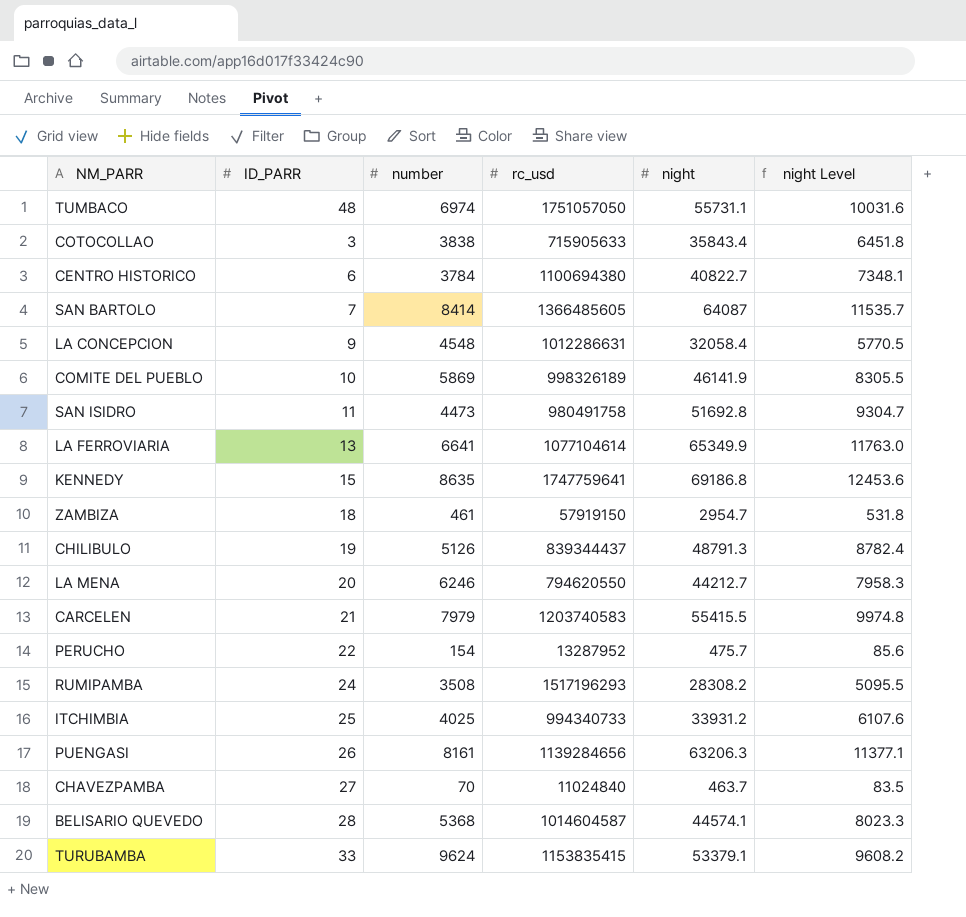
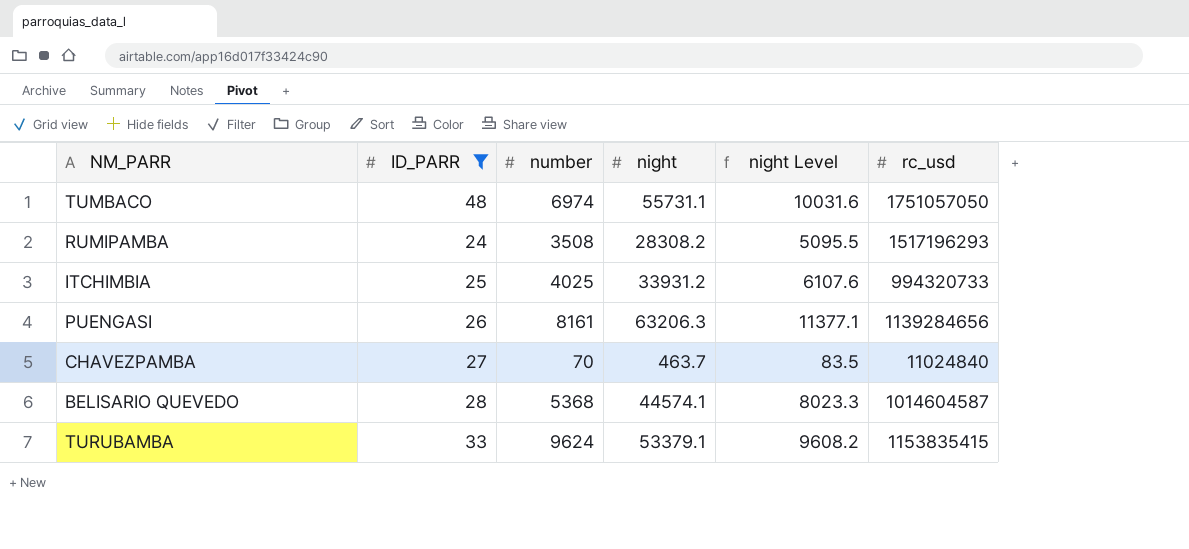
filter: none -> ID_PARR >= 24
column rc_usd | position: 4 -> 6
ITCHIMBIA | rc_usd: 994340733 -> 994320733

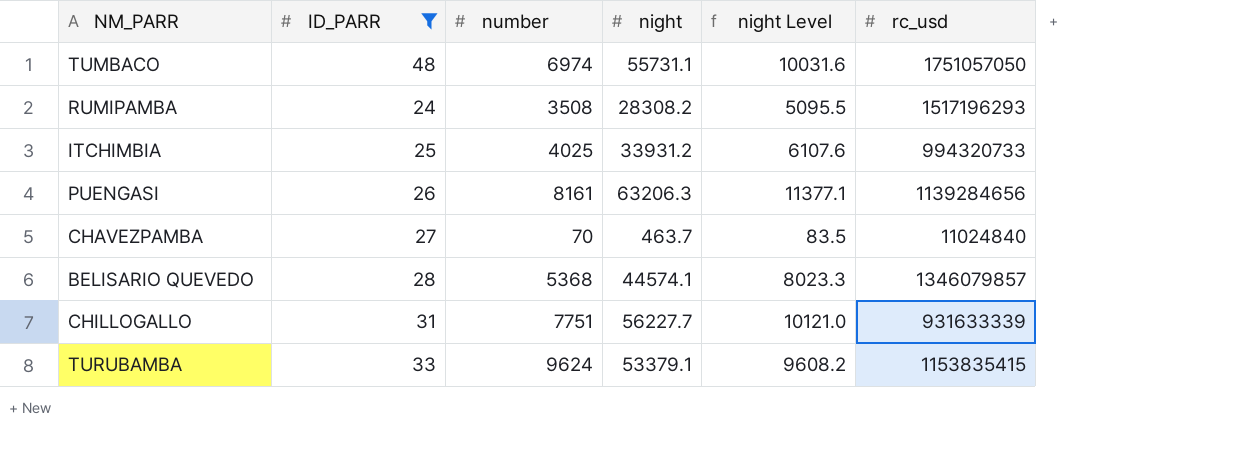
BELISARIO QUEVEDO | rc_usd: 1014604587 -> 1346079857
row CHILLOGALLO: none -> 31 | 7751 | 56227.7 | 10121.0 | 931633339

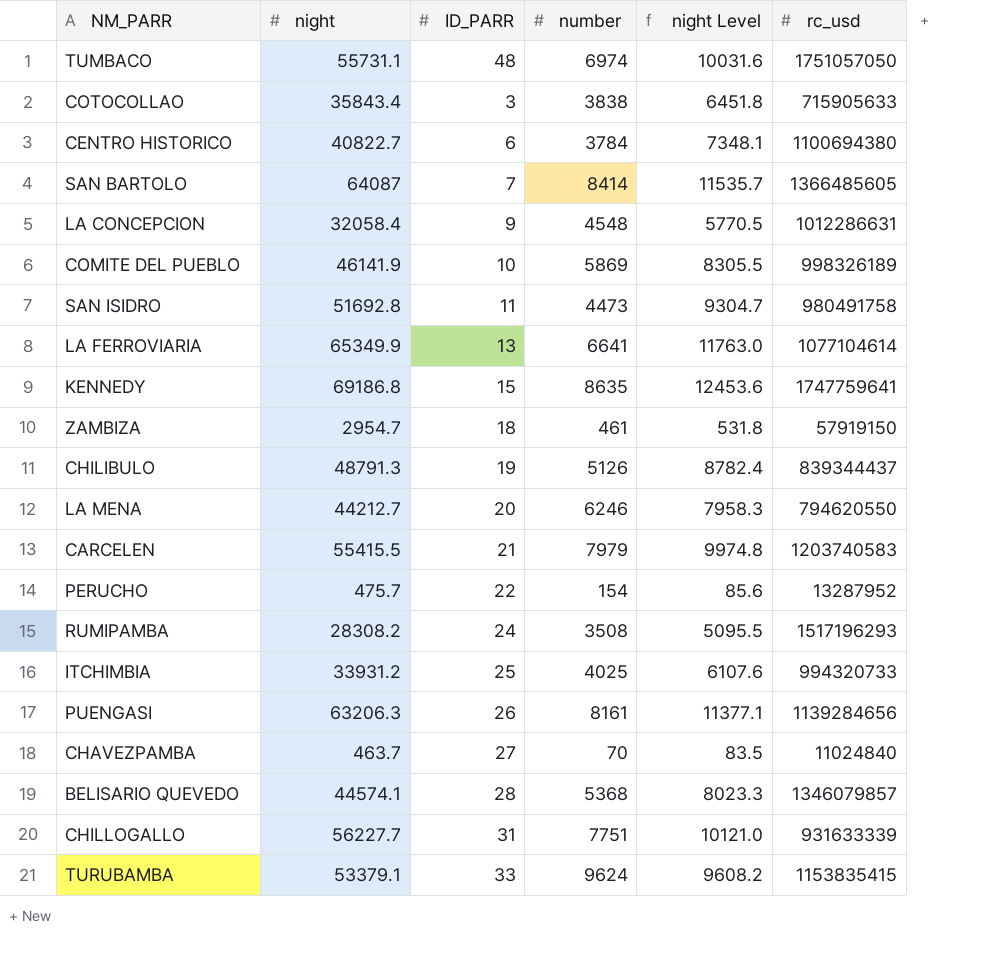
filter: ID_PARR >= 24 -> none
column night | position: 4 -> 2

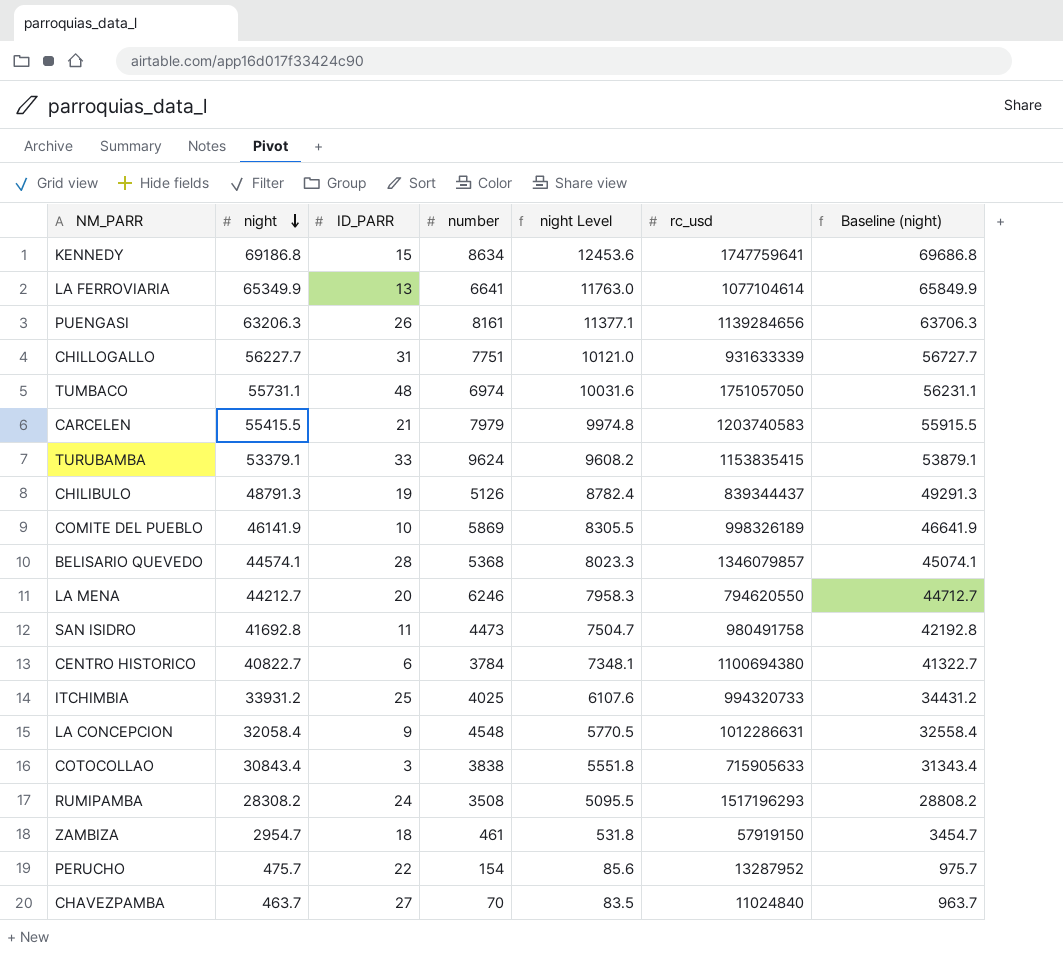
row order: none -> night descending
column Baseline (night) | formula: none -> [night] + 500
row SAN BARTOLO: 64087 | 7 | 8414 | 11535.7 | 1366485605 -> none
KENNEDY | number: 8635 -> 8634
SAN ISIDRO | night: 51692.8 -> 41692.8
SAN ISIDRO | night Level: 9304.7 -> 7504.7
COTOCOLLAO | night: 35843.4 -> 30843.4
COTOCOLLAO | night Level: 6451.8 -> 5551.8

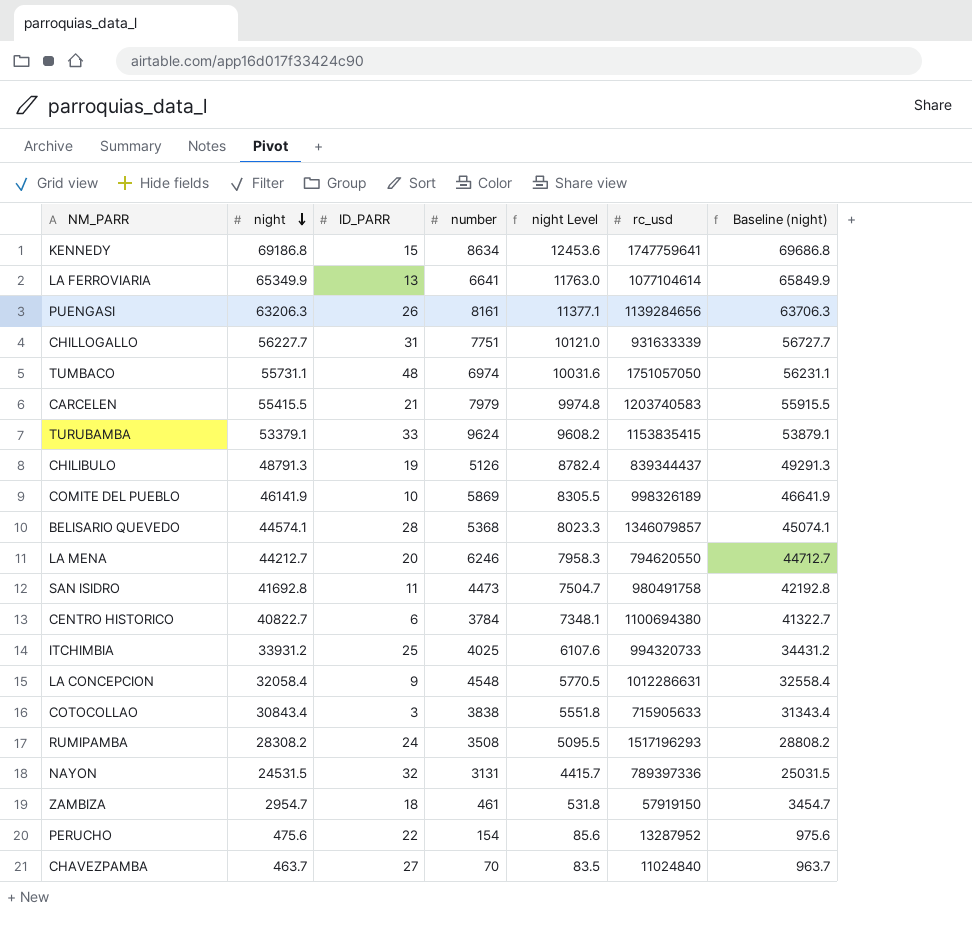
row NAYON: none -> 24531.5 | 32 | 3131 | 4415.7 | 789397336 | 25031.5
PERUCHO | night: 475.7 -> 475.6
PERUCHO | Baseline (night): 975.7 -> 975.6

